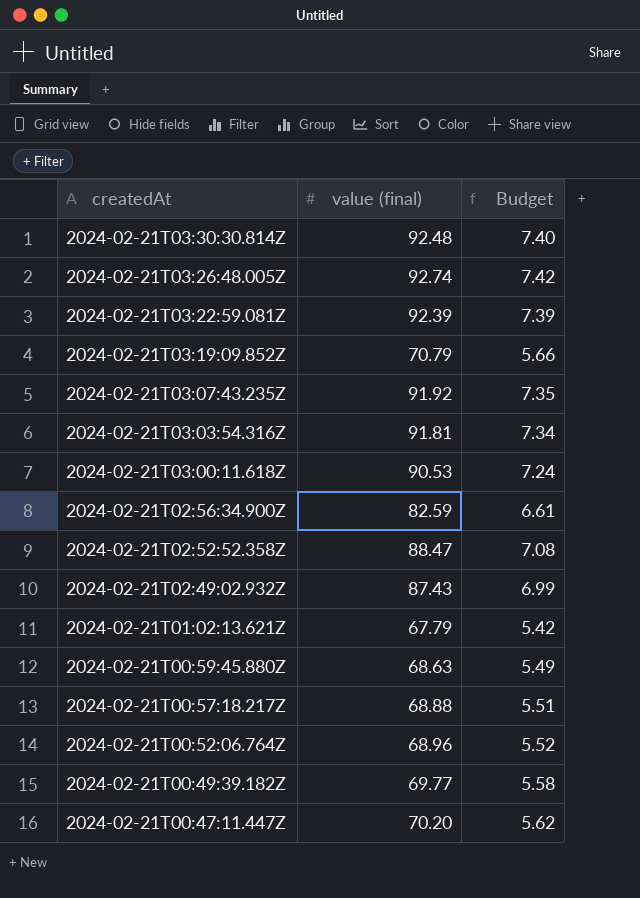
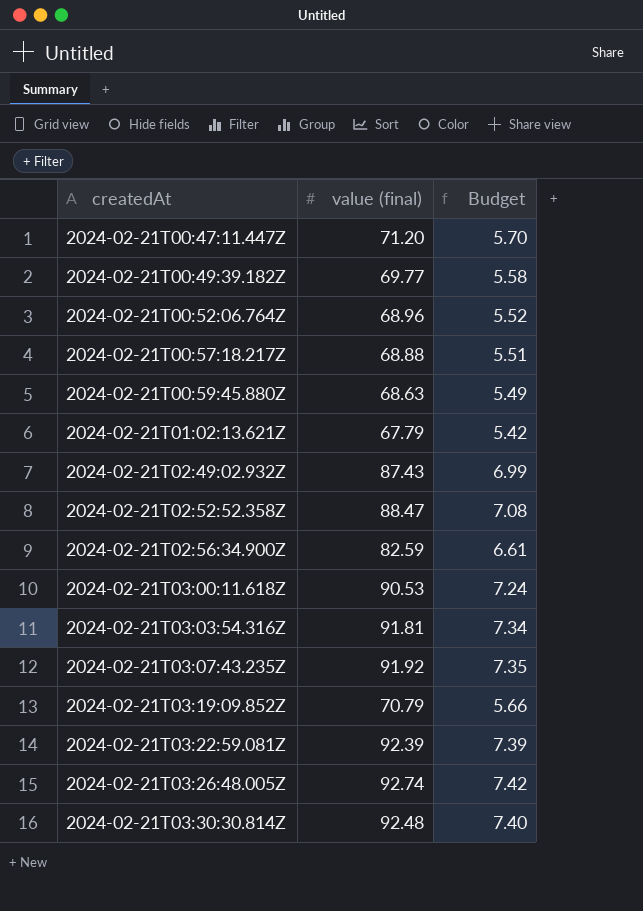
row order: createdAt descending -> createdAt ascending
2024-02-21T00:47:11.447Z | value (final): 70.20 -> 71.20
2024-02-21T00:47:11.447Z | Budget: 5.62 -> 5.70

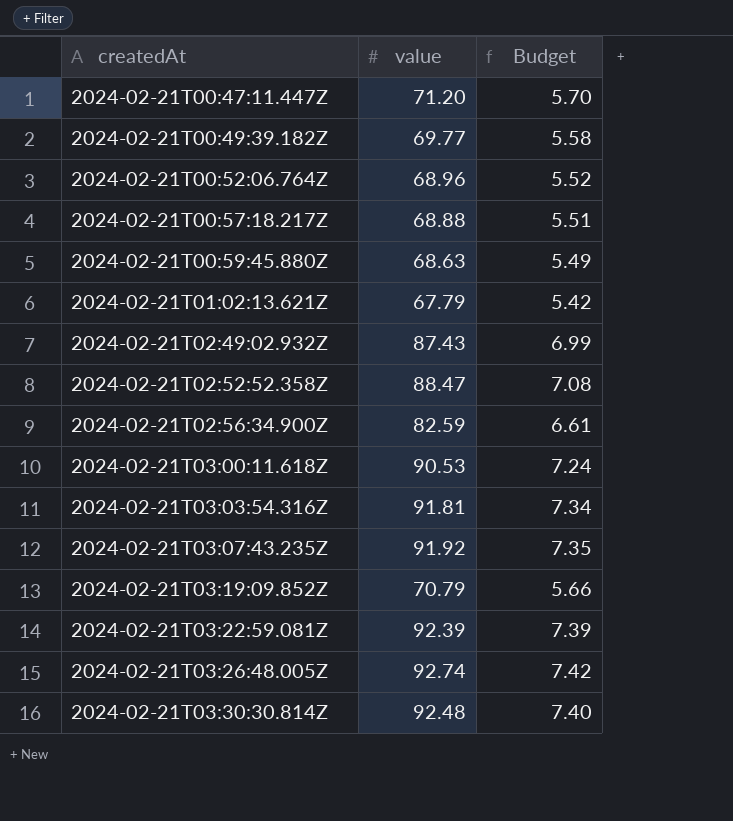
column name: value (final) -> value

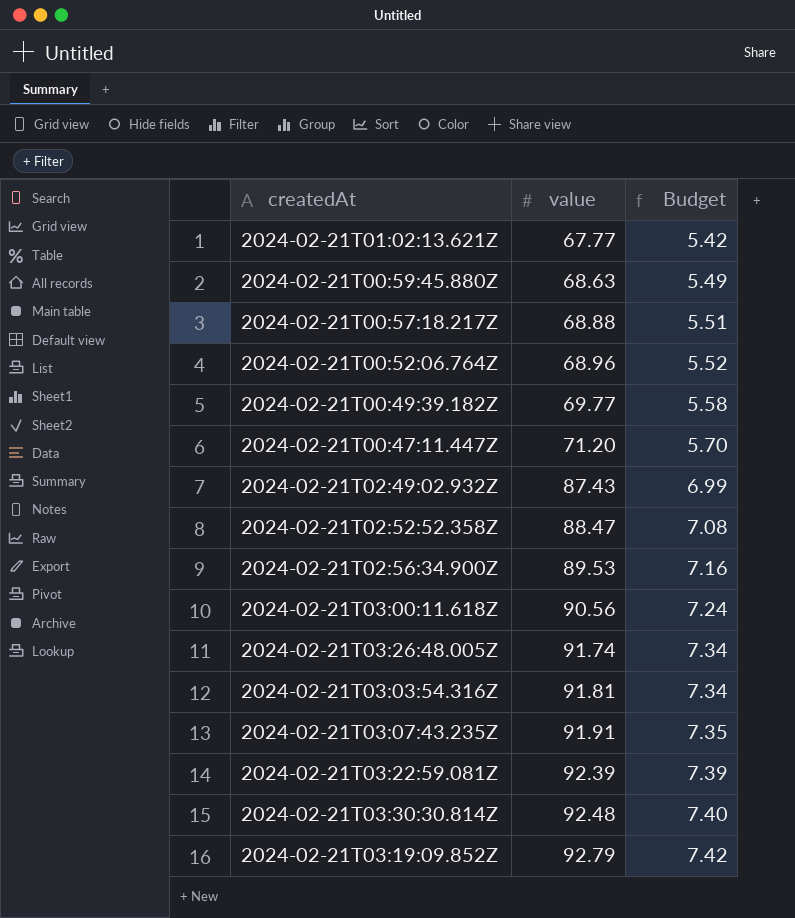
row order: createdAt ascending -> value ascending
2024-02-21T01:02:13.621Z | value: 67.79 -> 67.77
2024-02-21T02:56:34.900Z | value: 82.59 -> 89.53
2024-02-21T02:56:34.900Z | Budget: 6.61 -> 7.16
2024-02-21T03:00:11.618Z | value: 90.53 -> 90.56
2024-02-21T03:26:48.005Z | value: 92.74 -> 91.74
2024-02-21T03:26:48.005Z | Budget: 7.42 -> 7.34
2024-02-21T03:07:43.235Z | value: 91.92 -> 91.91
2024-02-21T03:19:09.852Z | value: 70.79 -> 92.79
2024-02-21T03:19:09.852Z | Budget: 5.66 -> 7.42

